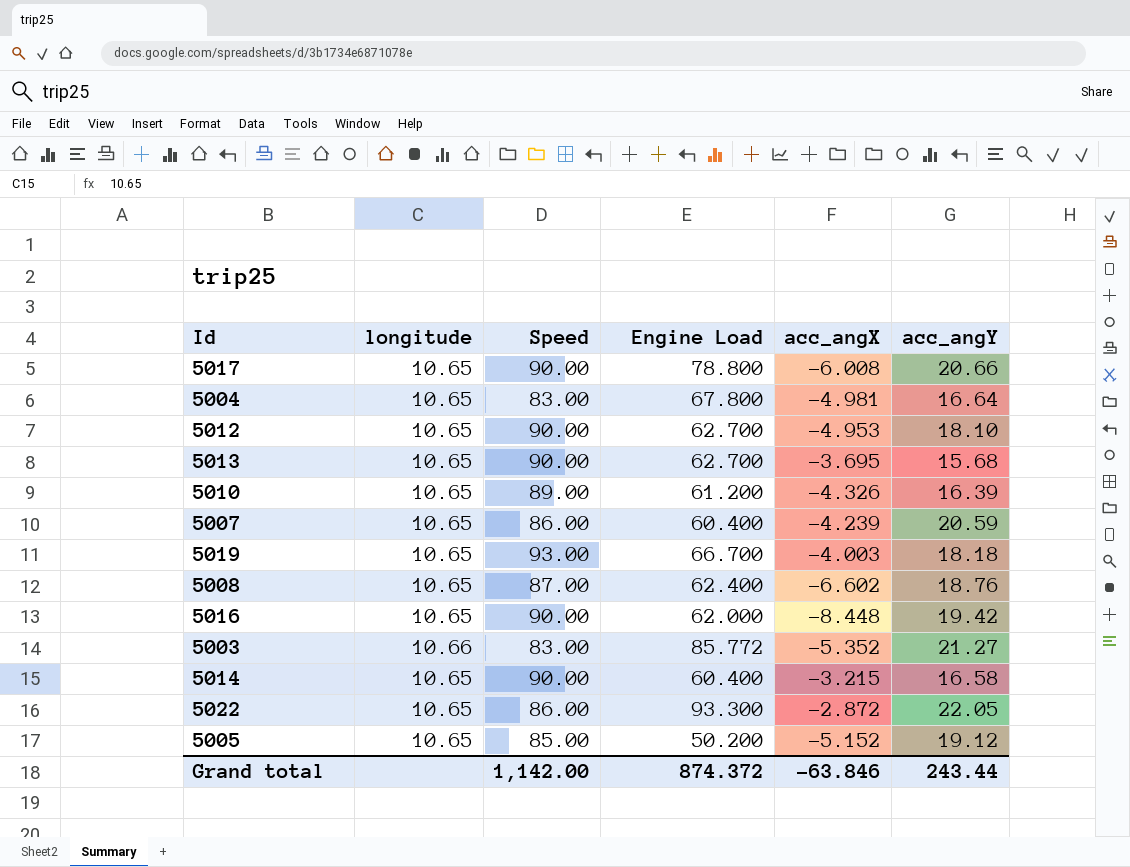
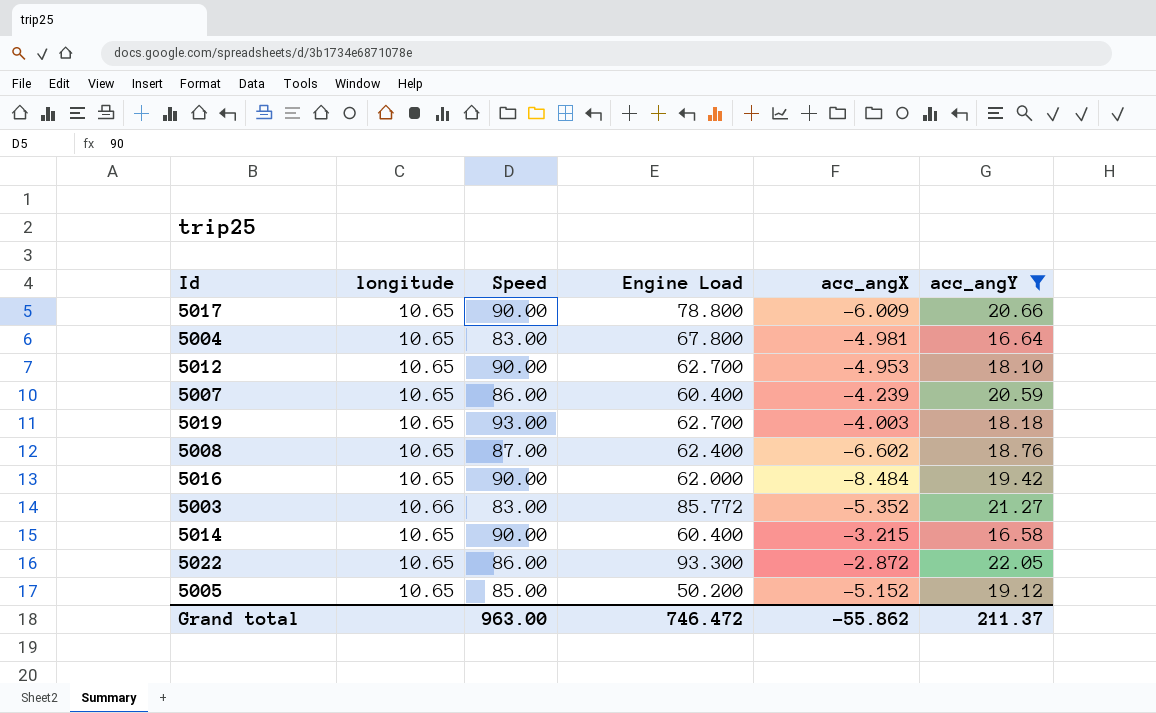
filter: none -> acc_angY >= 16.58
5017 | acc_angX: -6.008 -> -6.009
5019 | Engine Load: 66.700 -> 62.700
5016 | acc_angX: -8.448 -> -8.484
Grand total | Speed: 1,142.00 -> 963.00
Grand total | Engine Load: 874.372 -> 746.472
Grand total | acc_angX: -63.846 -> -55.862
Grand total | acc_angY: 243.44 -> 211.37

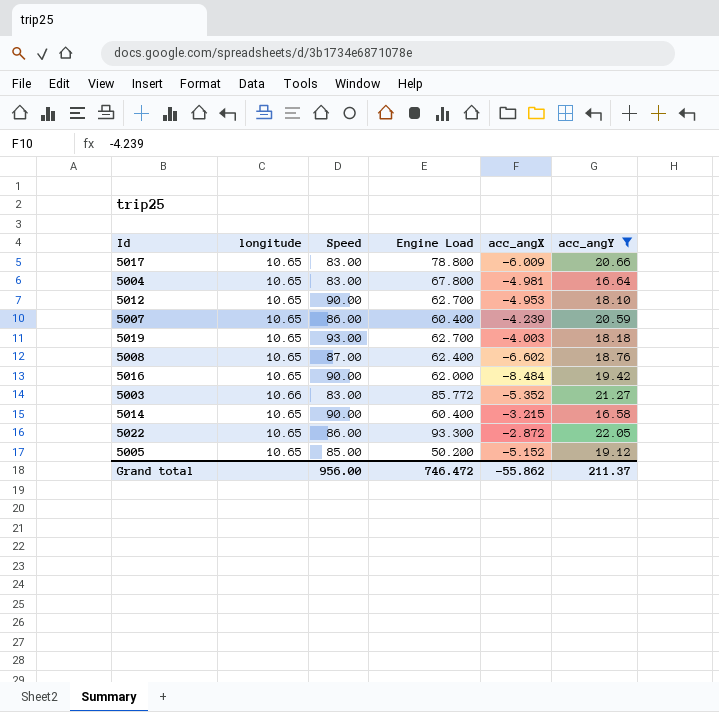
5017 | Speed: 90.00 -> 83.00
Grand total | Speed: 963.00 -> 956.00

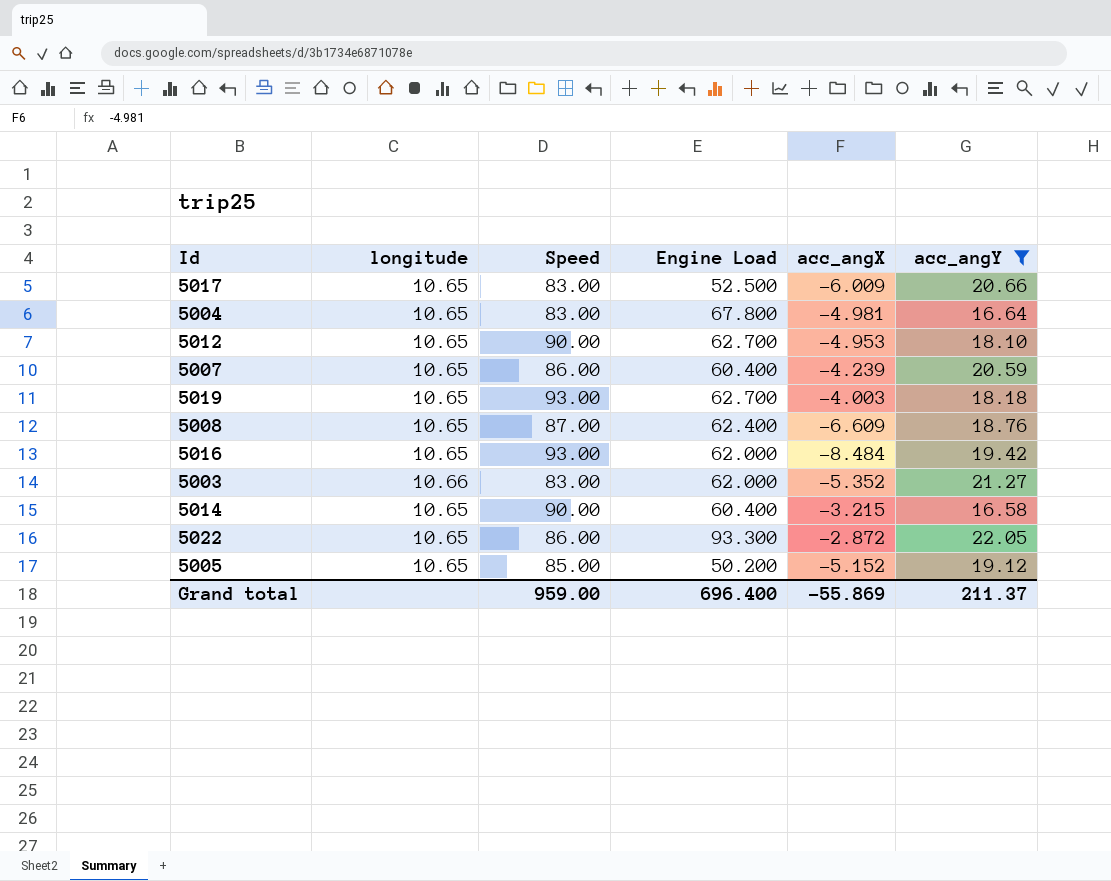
5017 | Engine Load: 78.800 -> 52.500
5008 | acc_angX: -6.602 -> -6.609
5016 | Speed: 90.00 -> 93.00
5003 | Engine Load: 85.772 -> 62.000
Grand total | Speed: 956.00 -> 959.00
Grand total | Engine Load: 746.472 -> 696.400
Grand total | acc_angX: -55.862 -> -55.869

